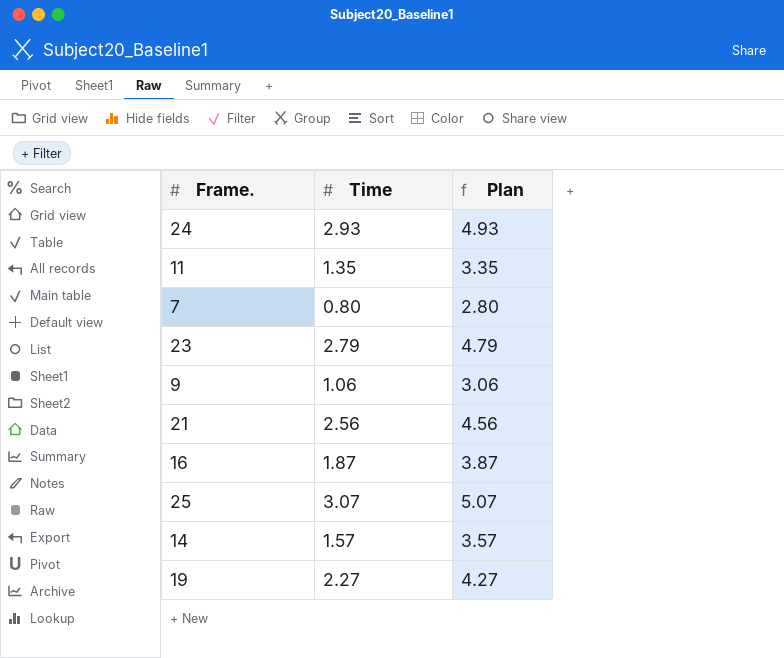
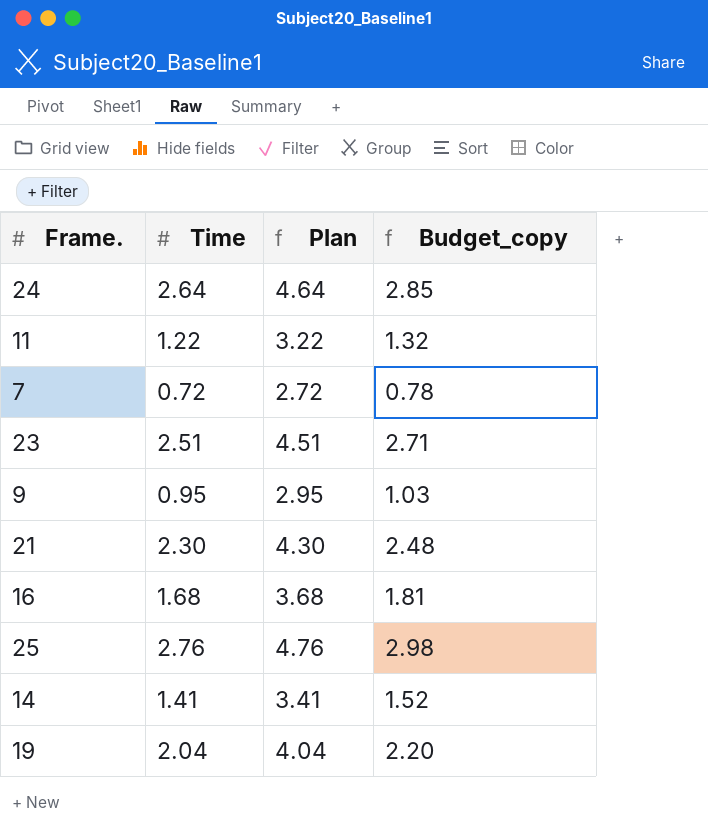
column Budget_copy | formula: none -> [Time] * 1.08
24 | Time: 2.93 -> 2.64
24 | Plan: 4.93 -> 4.64
11 | Time: 1.35 -> 1.22
11 | Plan: 3.35 -> 3.22
7 | Time: 0.80 -> 0.72
7 | Plan: 2.80 -> 2.72
23 | Time: 2.79 -> 2.51
23 | Plan: 4.79 -> 4.51
9 | Time: 1.06 -> 0.95
9 | Plan: 3.06 -> 2.95
21 | Time: 2.56 -> 2.30
21 | Plan: 4.56 -> 4.30
16 | Time: 1.87 -> 1.68
16 | Plan: 3.87 -> 3.68
25 | Time: 3.07 -> 2.76
25 | Plan: 5.07 -> 4.76
14 | Time: 1.57 -> 1.41
14 | Plan: 3.57 -> 3.41
19 | Time: 2.27 -> 2.04
19 | Plan: 4.27 -> 4.04

